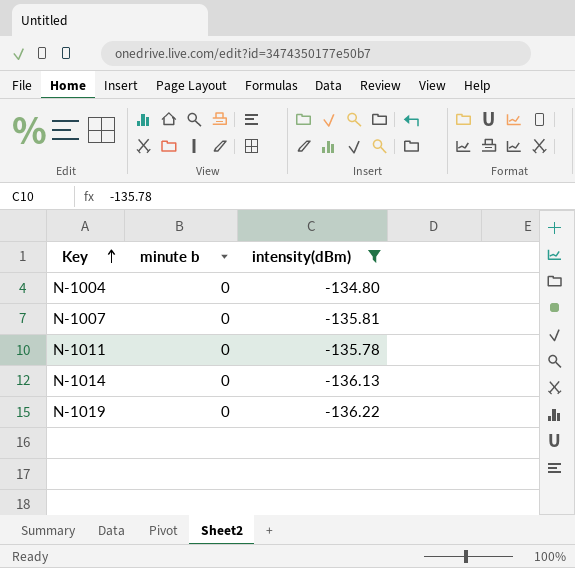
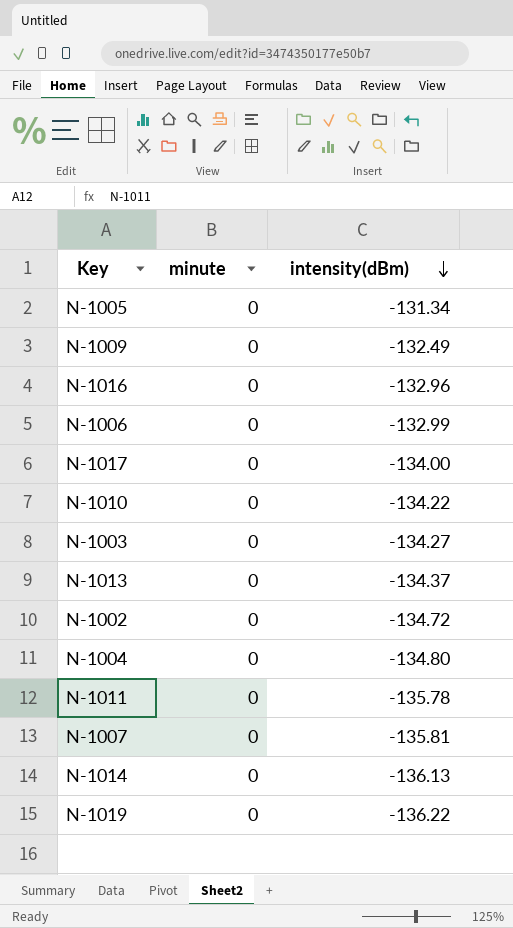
filter: intensity(dBm) <= -134.80 -> none
row order: Key ascending -> intensity(dBm) descending
column name: minute b -> minute

